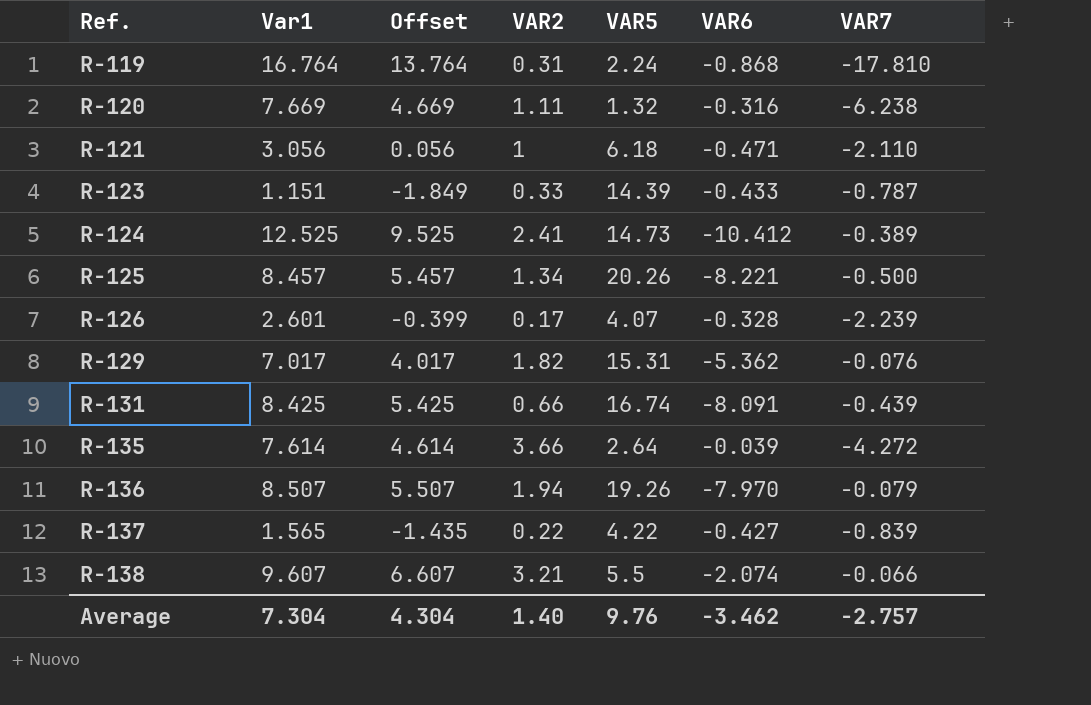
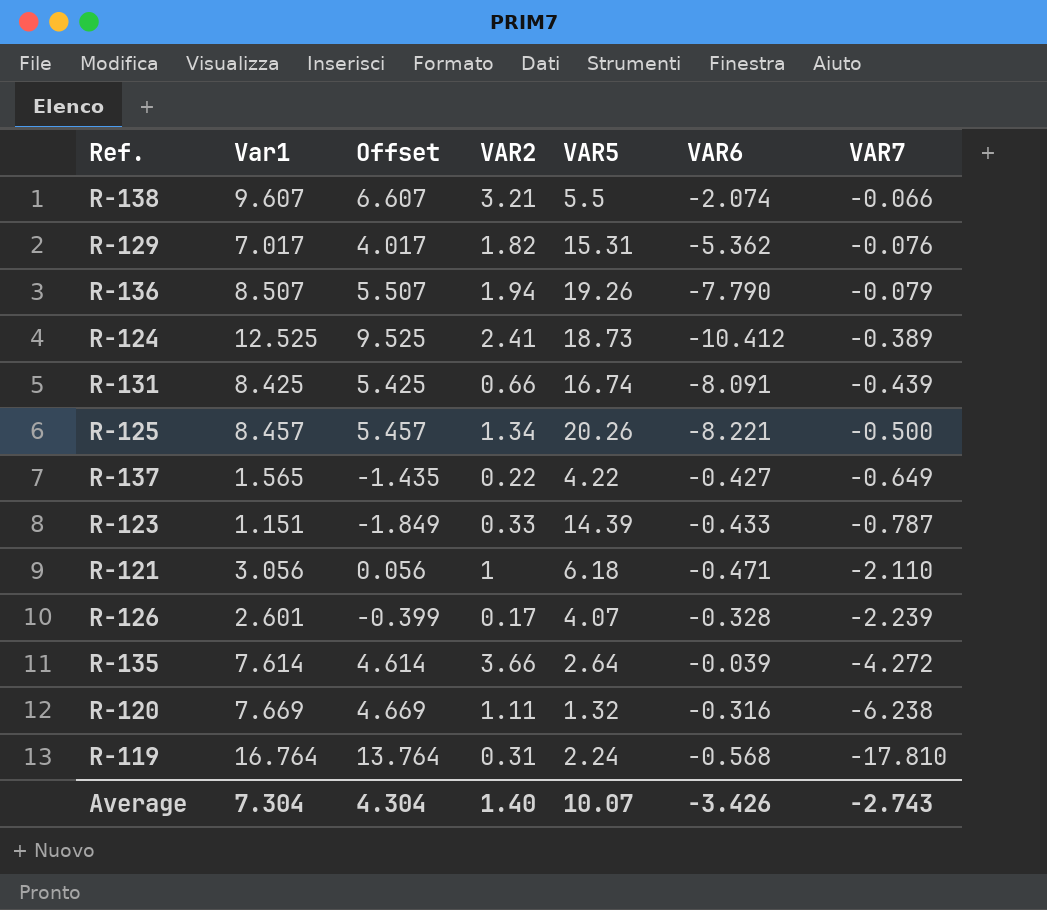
row order: Ref. ascending -> VAR7 descending
R-136 | VAR6: -7.970 -> -7.790
R-124 | VAR5: 14.73 -> 18.73
R-137 | VAR7: -0.839 -> -0.649
R-119 | VAR6: -0.868 -> -0.568
Average | VAR5: 9.76 -> 10.07
Average | VAR6: -3.462 -> -3.426
Average | VAR7: -2.757 -> -2.743

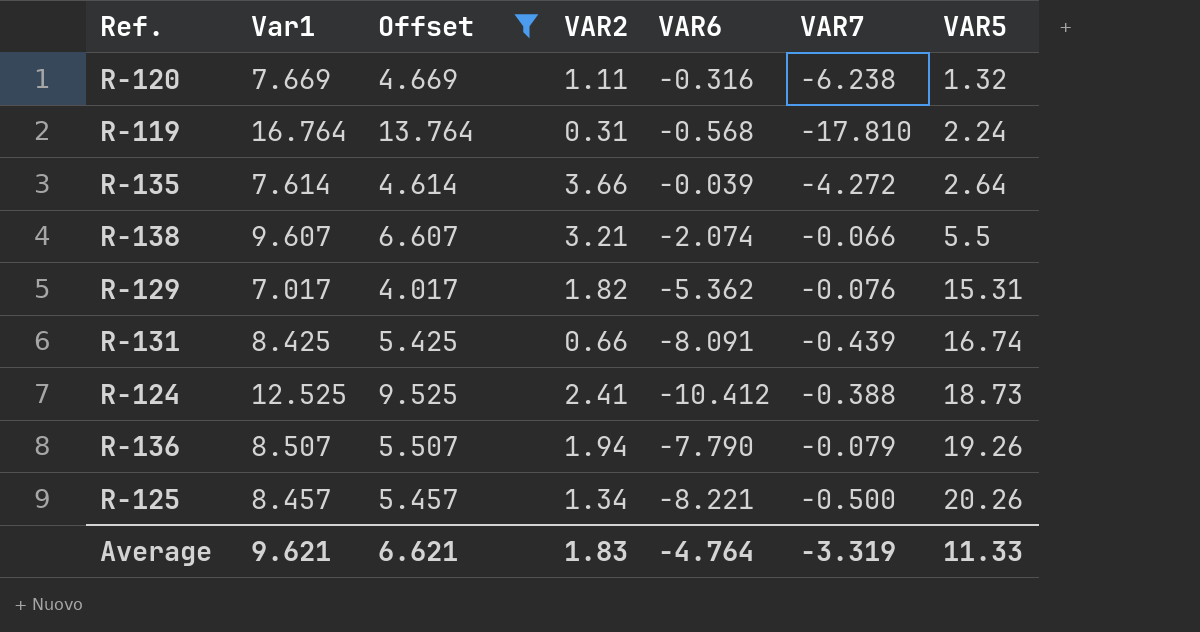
filter: none -> Offset >= 4.017
row order: VAR7 descending -> VAR5 ascending
column VAR5 | position: 5 -> 7
R-124 | VAR7: -0.389 -> -0.388
Average | Var1: 7.304 -> 9.621
Average | Offset: 4.304 -> 6.621
Average | VAR2: 1.40 -> 1.83
Average | VAR6: -3.426 -> -4.764
Average | VAR7: -2.743 -> -3.319
Average | VAR5: 10.07 -> 11.33

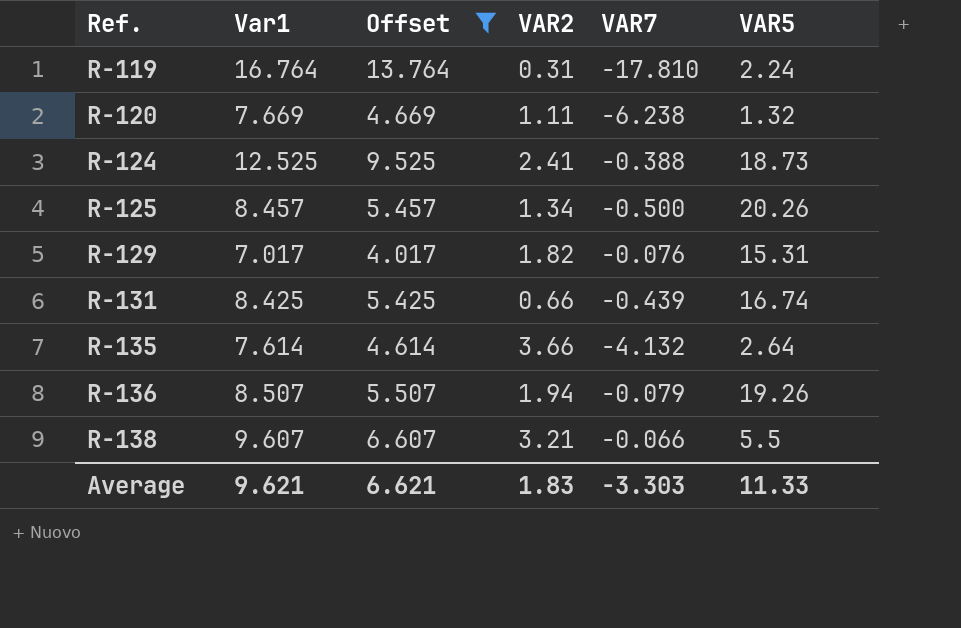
row order: VAR5 ascending -> Ref. ascending
column VAR6 | position: 5 -> none
R-135 | VAR7: -4.272 -> -4.132
Average | VAR7: -3.319 -> -3.303

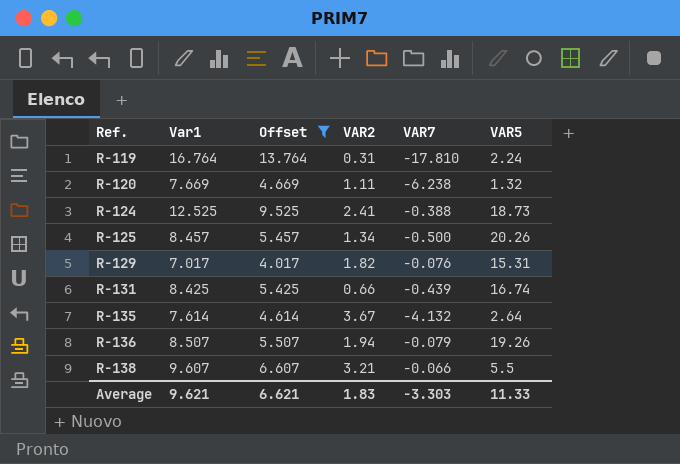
R-135 | VAR2: 3.66 -> 3.67

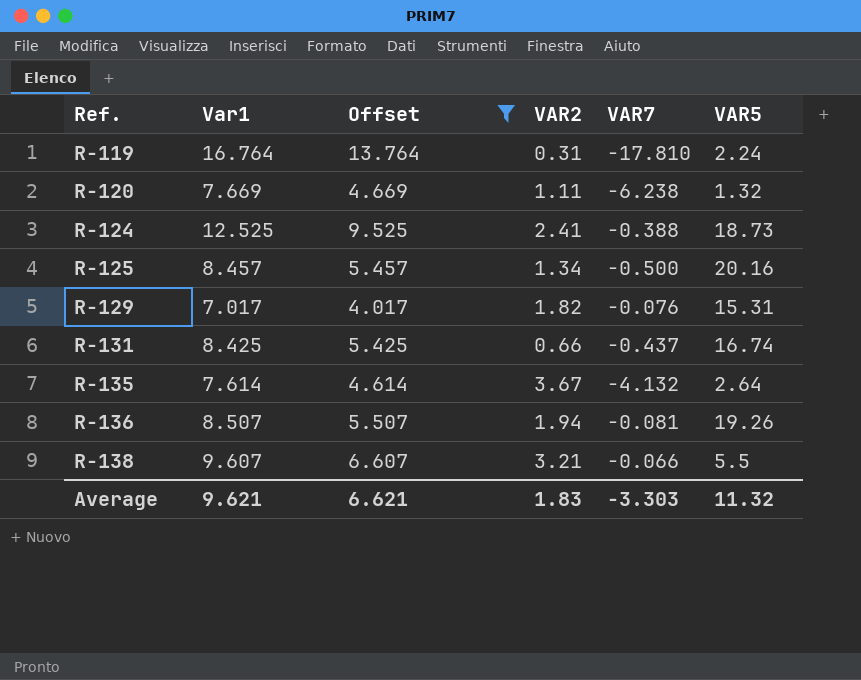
R-125 | VAR5: 20.26 -> 20.16
R-131 | VAR7: -0.439 -> -0.437
R-136 | VAR7: -0.079 -> -0.081
Average | VAR5: 11.33 -> 11.32

